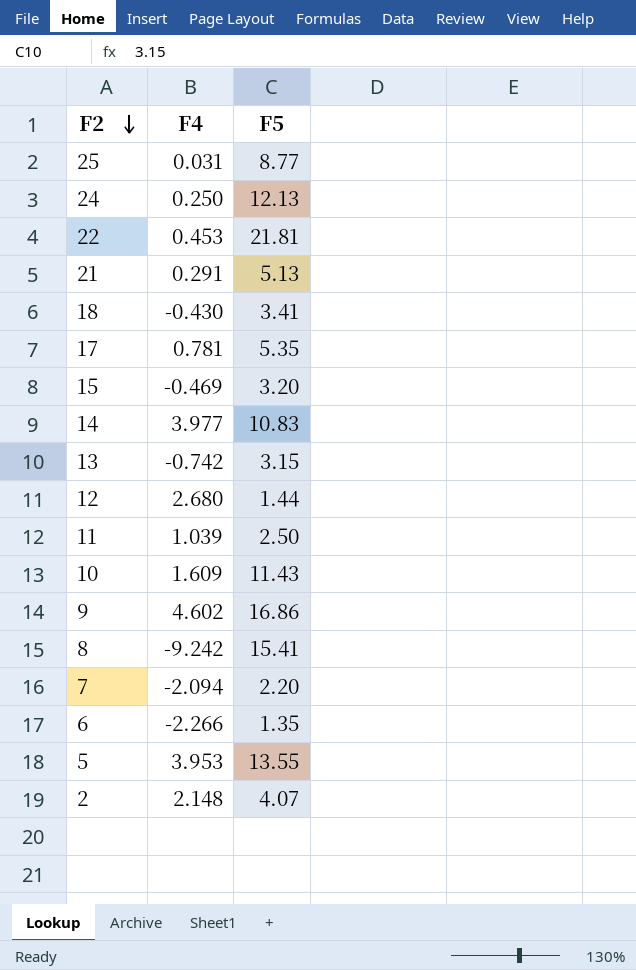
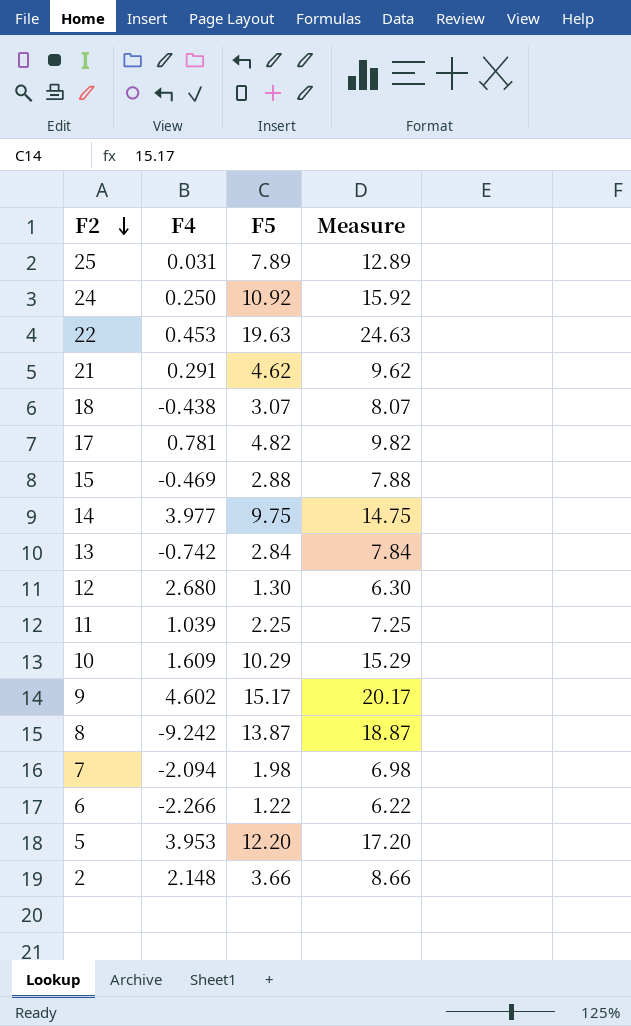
column Measure | formula: none -> [F5] + 5
25 | F5: 8.77 -> 7.89
24 | F5: 12.13 -> 10.92
22 | F5: 21.81 -> 19.63
21 | F5: 5.13 -> 4.62
18 | F4: -0.430 -> -0.438
18 | F5: 3.41 -> 3.07
17 | F5: 5.35 -> 4.82
15 | F5: 3.20 -> 2.88
14 | F5: 10.83 -> 9.75
13 | F5: 3.15 -> 2.84
12 | F5: 1.44 -> 1.30
11 | F5: 2.50 -> 2.25
10 | F5: 11.43 -> 10.29
9 | F5: 16.86 -> 15.17
8 | F5: 15.41 -> 13.87
7 | F5: 2.20 -> 1.98
6 | F5: 1.35 -> 1.22
5 | F5: 13.55 -> 12.20
2 | F5: 4.07 -> 3.66

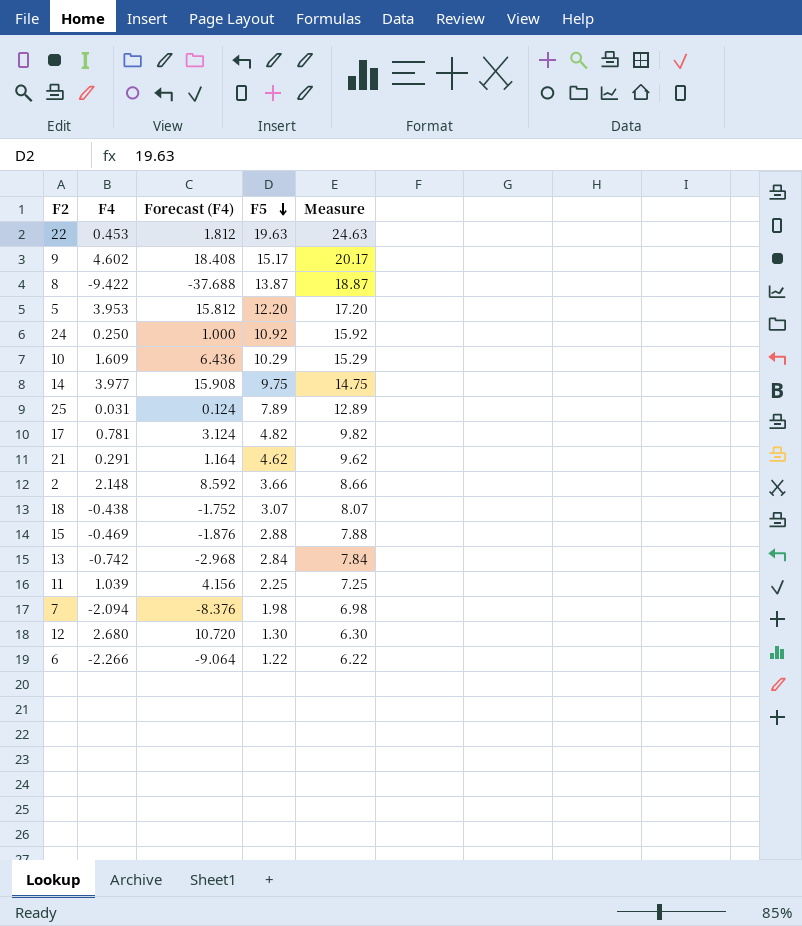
row order: F2 descending -> F5 descending
column Forecast (F4) | formula: none -> [F4] * 4
8 | F4: -9.242 -> -9.422

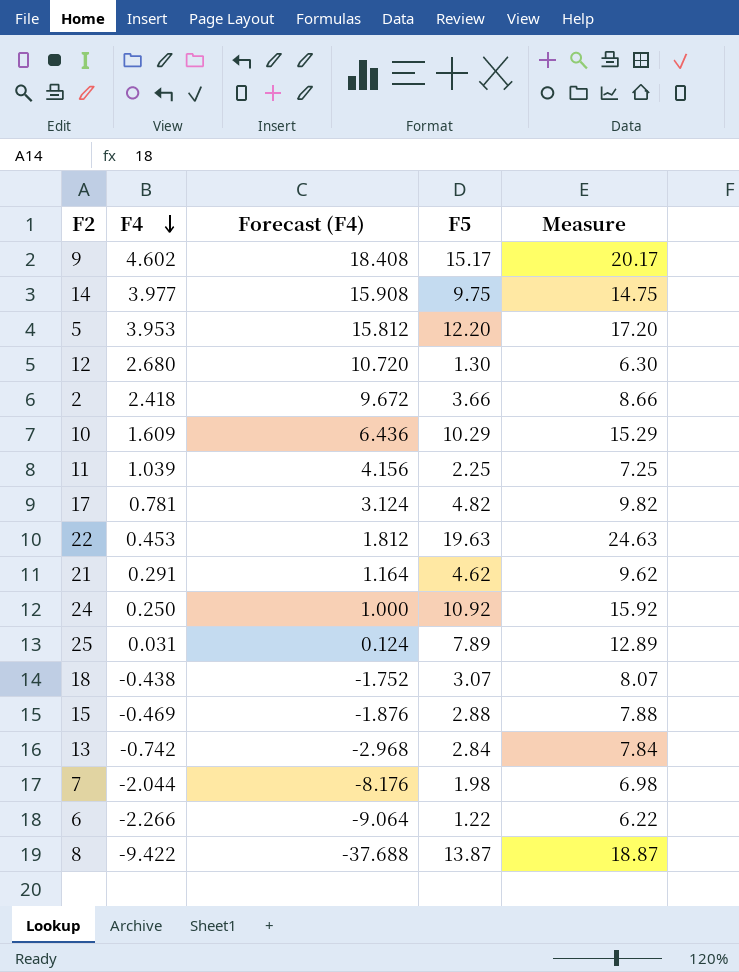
row order: F5 descending -> F4 descending
2 | F4: 2.148 -> 2.418
2 | Forecast (F4): 8.592 -> 9.672
7 | F4: -2.094 -> -2.044
7 | Forecast (F4): -8.376 -> -8.176

